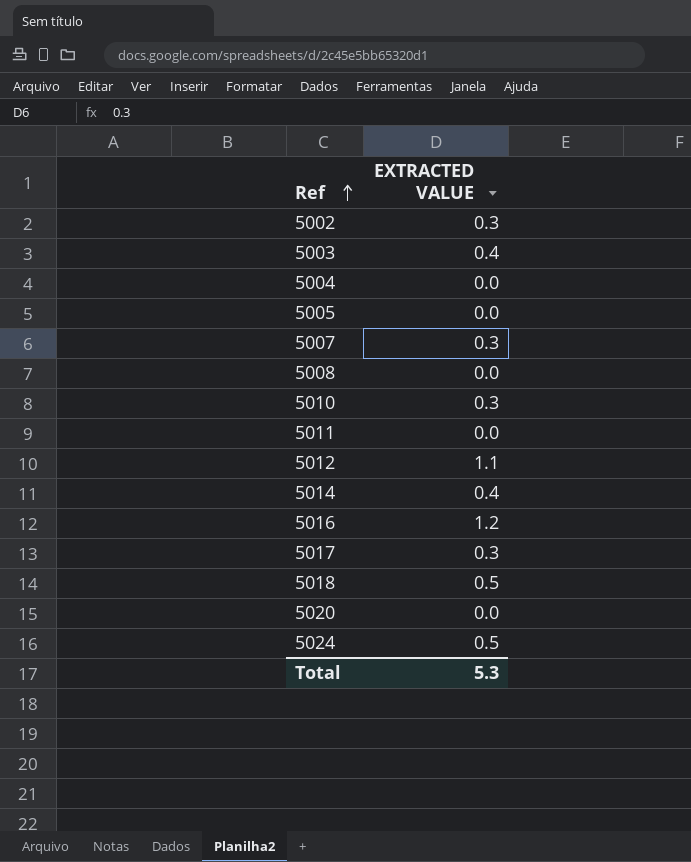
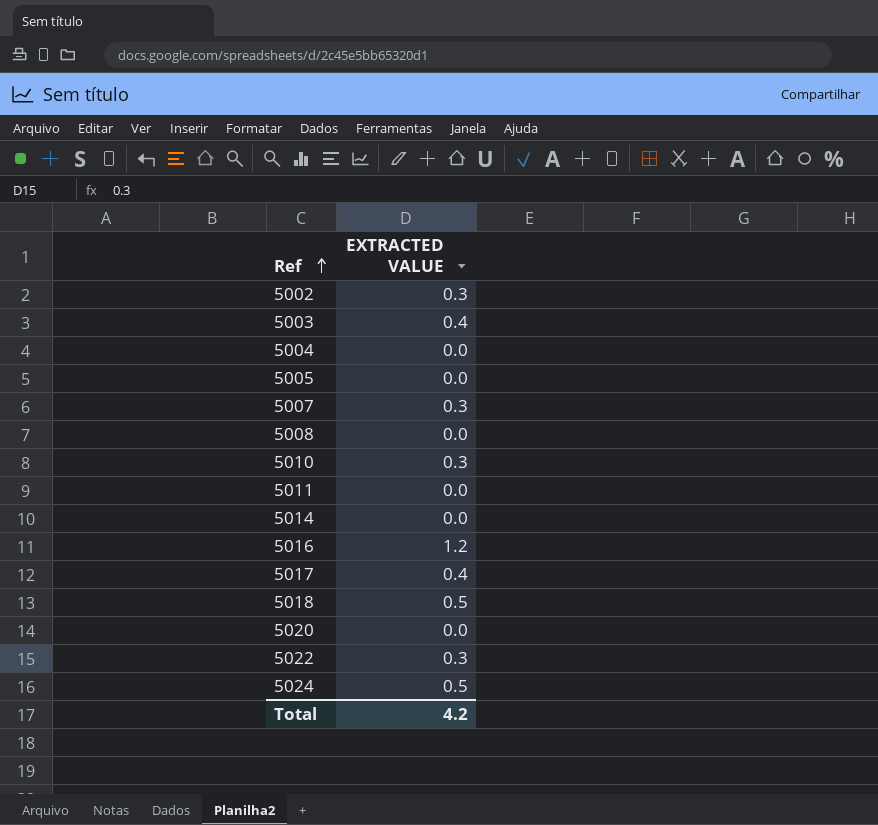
row 5012: 1.1 -> none
5014 | EXTRACTED VALUE: 0.4 -> 0.0
5017 | EXTRACTED VALUE: 0.3 -> 0.4
row 5022: none -> 0.3
Total | EXTRACTED VALUE: 5.3 -> 4.2

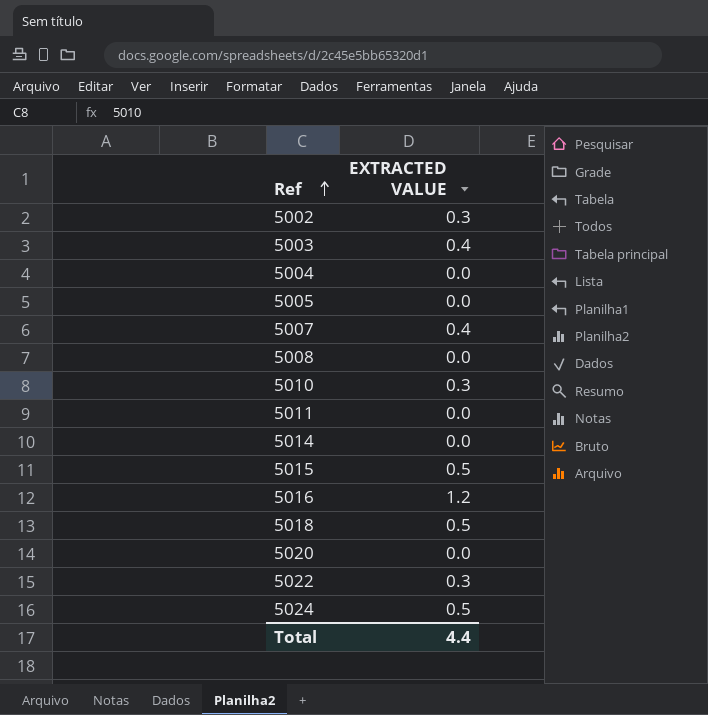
row 5017: 0.4 -> none
5007 | EXTRACTED VALUE: 0.3 -> 0.4
row 5015: none -> 0.5
Total | EXTRACTED VALUE: 4.2 -> 4.4

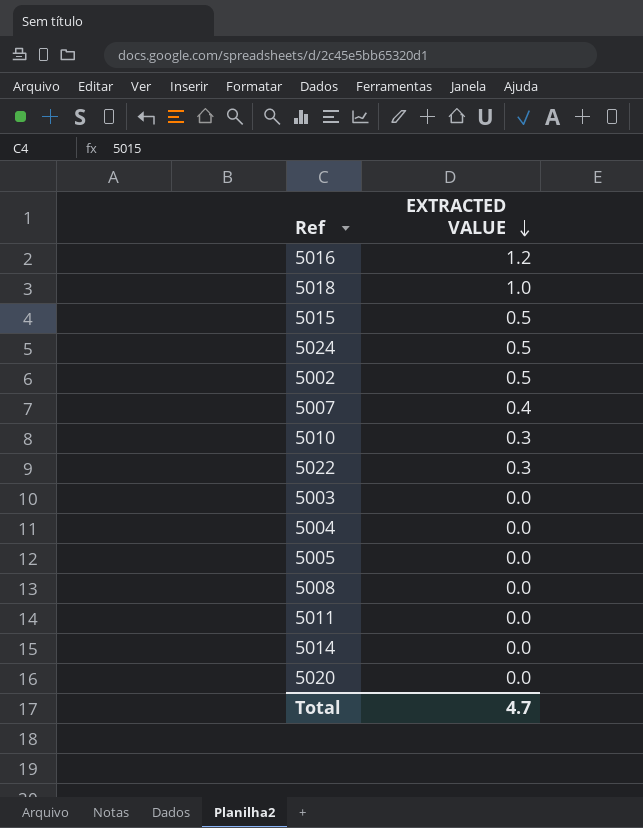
row order: Ref ascending -> EXTRACTED VALUE descending
5018 | EXTRACTED VALUE: 0.5 -> 1.0
5002 | EXTRACTED VALUE: 0.3 -> 0.5
5003 | EXTRACTED VALUE: 0.4 -> 0.0
Total | EXTRACTED VALUE: 4.4 -> 4.7

